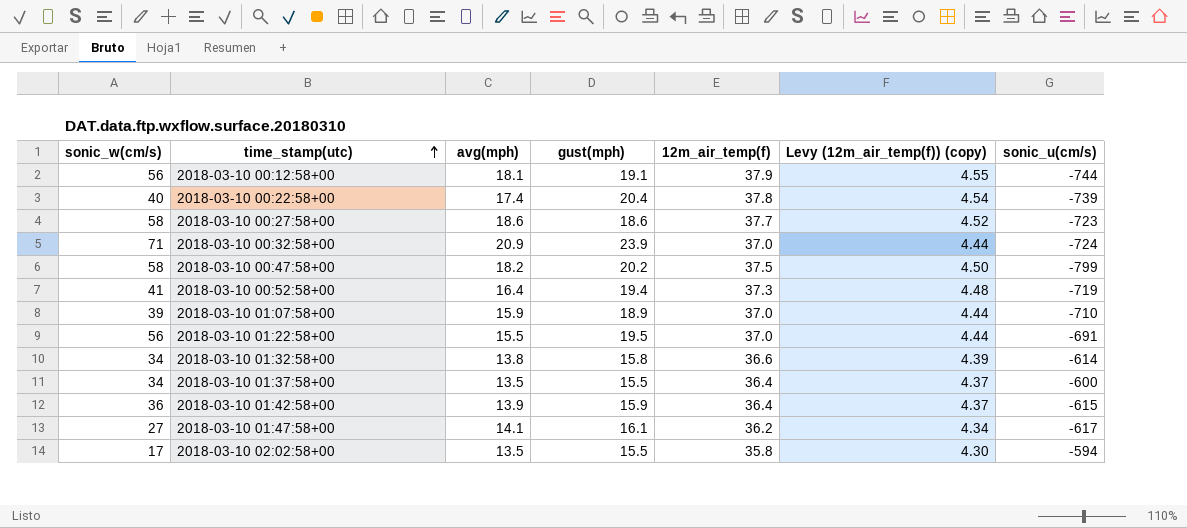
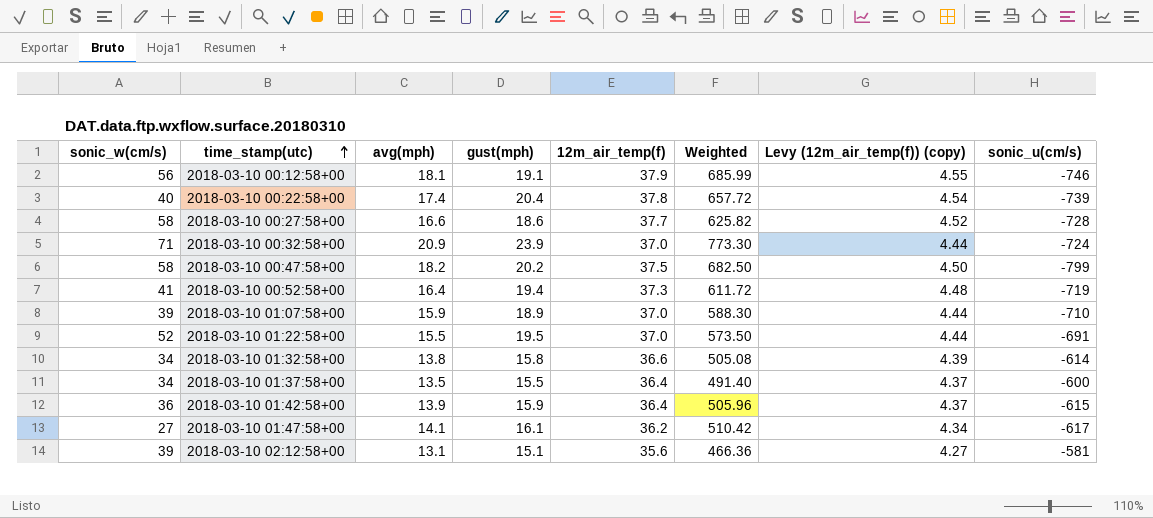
column Weighted | formula: none -> [avg(mph)] * [12m_air_temp(f)]
row 2018-03-10 02:02:58+00: 17 | 13.5 | 15.5 | 35.8 | 4.30 | -594 -> none
2018-03-10 00:12:58+00 | sonic_u(cm/s): -744 -> -746
2018-03-10 00:27:58+00 | avg(mph): 18.6 -> 16.6
2018-03-10 00:27:58+00 | sonic_u(cm/s): -723 -> -728
2018-03-10 01:22:58+00 | sonic_w(cm/s): 56 -> 52
row 2018-03-10 02:12:58+00: none -> 39 | 13.1 | 15.1 | 35.6 | 466.36 | 4.27 | -581

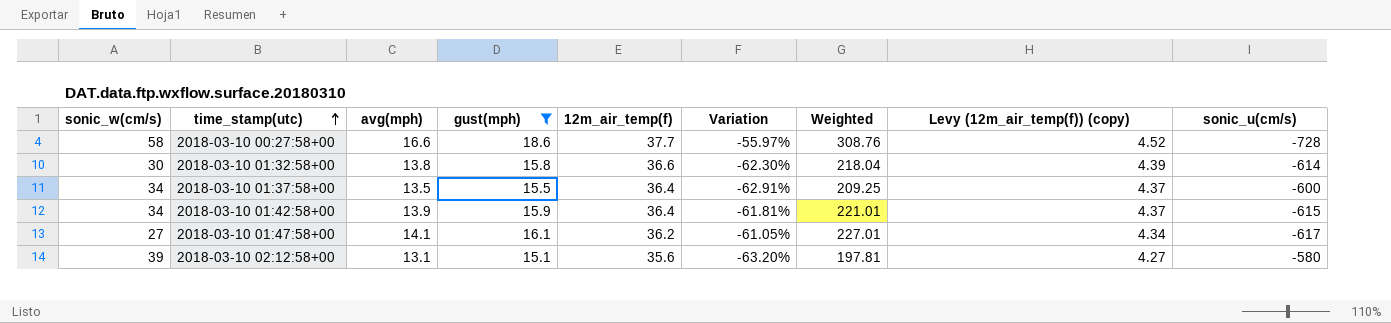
filter: none -> gust(mph) <= 18.6
column Variation | formula: none -> ([avg(mph)] - [12m_air_temp(f)]) / [12m_air_temp(f)]
column Weighted | formula: [avg(mph)] * [12m_air_temp(f)] -> [avg(mph)] * [gust(mph)]
2018-03-10 01:32:58+00 | sonic_w(cm/s): 34 -> 30
2018-03-10 01:42:58+00 | sonic_w(cm/s): 36 -> 34
2018-03-10 02:12:58+00 | sonic_u(cm/s): -581 -> -580

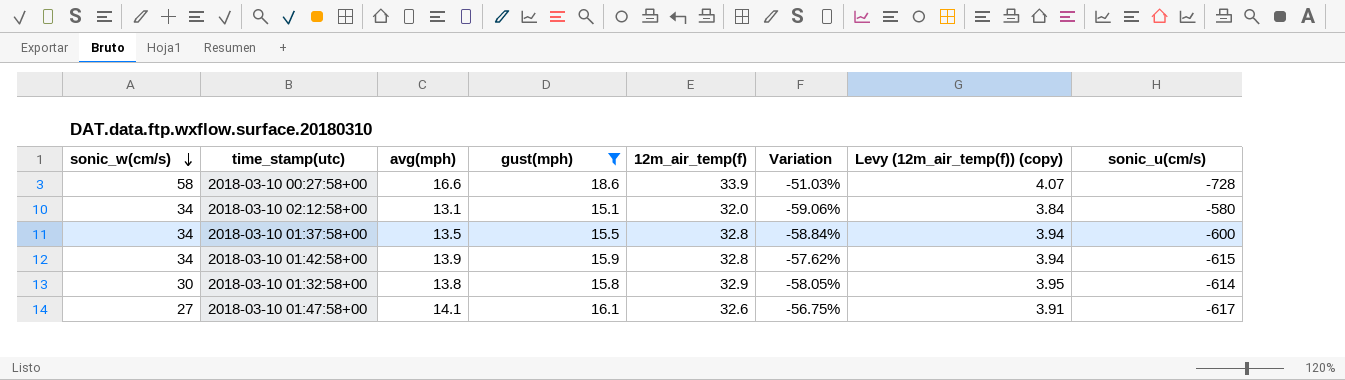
row order: time_stamp(utc) ascending -> sonic_w(cm/s) descending
column Weighted | formula: [avg(mph)] * [gust(mph)] -> none
2018-03-10 00:27:58+00 | 12m_air_temp(f): 37.7 -> 33.9
2018-03-10 00:27:58+00 | Variation: -55.97% -> -51.03%
2018-03-10 00:27:58+00 | Levy (12m_air_temp(f)) (copy): 4.52 -> 4.07
2018-03-10 02:12:58+00 | sonic_w(cm/s): 39 -> 34
2018-03-10 02:12:58+00 | 12m_air_temp(f): 35.6 -> 32.0
2018-03-10 02:12:58+00 | Variation: -63.20% -> -59.06%
2018-03-10 02:12:58+00 | Levy (12m_air_temp(f)) (copy): 4.27 -> 3.84
2018-03-10 01:37:58+00 | 12m_air_temp(f): 36.4 -> 32.8
2018-03-10 01:37:58+00 | Variation: -62.91% -> -58.84%
2018-03-10 01:37:58+00 | Levy (12m_air_temp(f)) (copy): 4.37 -> 3.94
2018-03-10 01:42:58+00 | 12m_air_temp(f): 36.4 -> 32.8
2018-03-10 01:42:58+00 | Variation: -61.81% -> -57.62%
2018-03-10 01:42:58+00 | Levy (12m_air_temp(f)) (copy): 4.37 -> 3.94
2018-03-10 01:32:58+00 | 12m_air_temp(f): 36.6 -> 32.9
2018-03-10 01:32:58+00 | Variation: -62.30% -> -58.05%
2018-03-10 01:32:58+00 | Levy (12m_air_temp(f)) (copy): 4.39 -> 3.95
2018-03-10 01:47:58+00 | 12m_air_temp(f): 36.2 -> 32.6
2018-03-10 01:47:58+00 | Variation: -61.05% -> -56.75%
2018-03-10 01:47:58+00 | Levy (12m_air_temp(f)) (copy): 4.34 -> 3.91

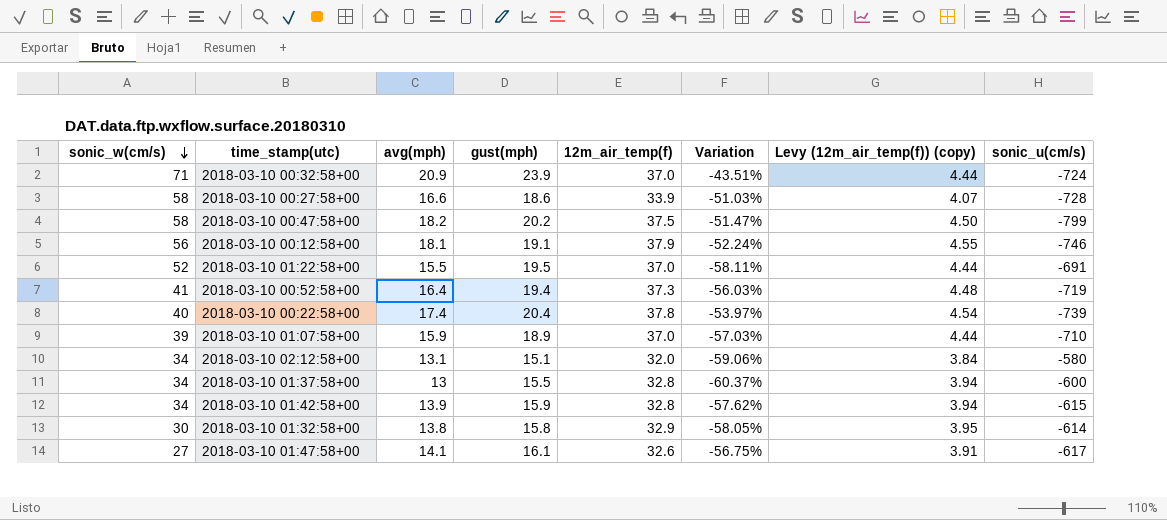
filter: gust(mph) <= 18.6 -> none
2018-03-10 01:37:58+00 | avg(mph): 13.5 -> 13
2018-03-10 01:37:58+00 | Variation: -58.84% -> -60.37%

